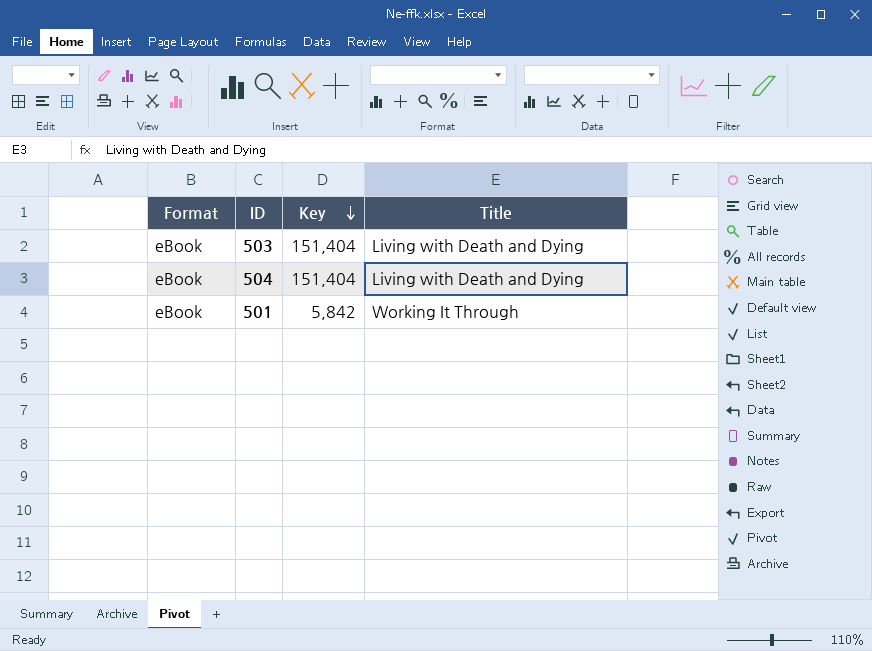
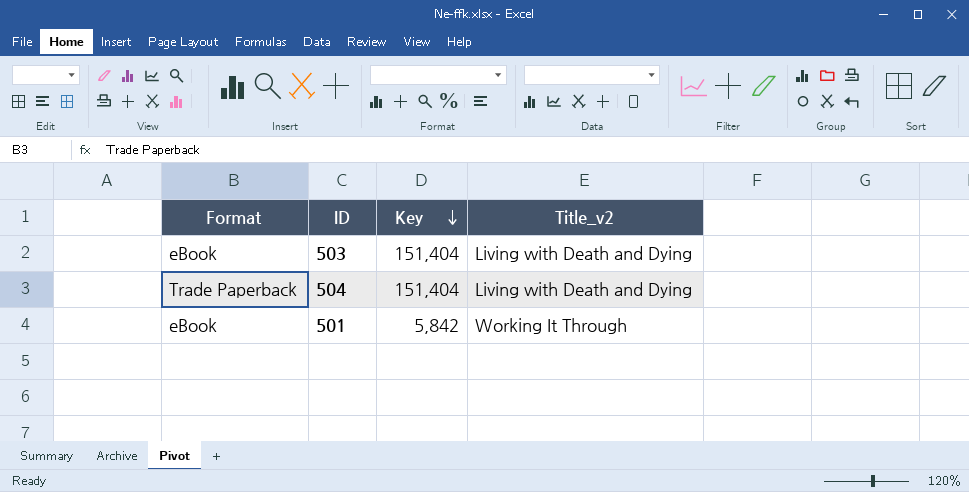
column name: Title -> Title_v2
504 | Format: eBook -> Trade Paperback

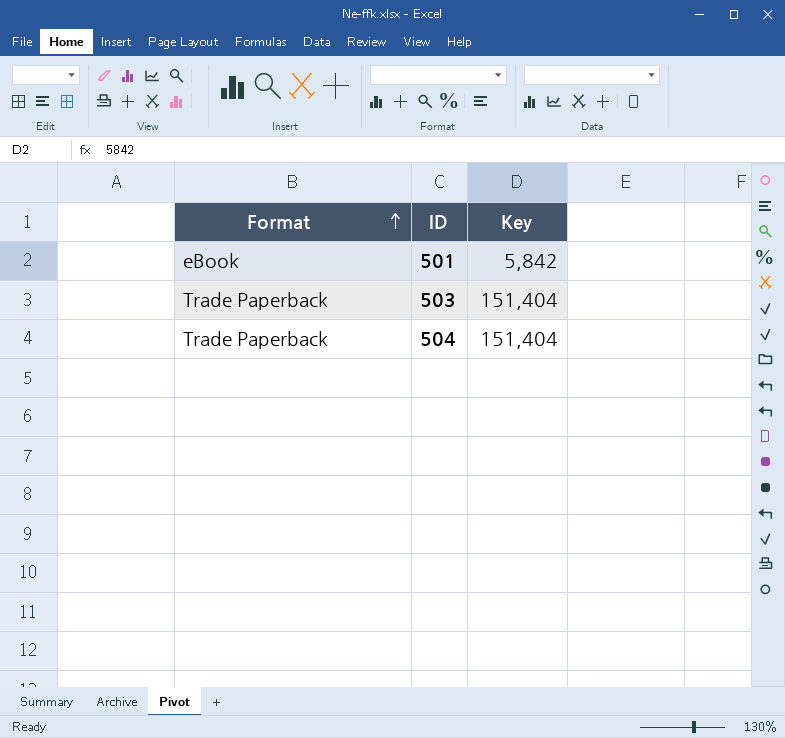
row order: Key descending -> Format ascending
column Title_v2 | position: 4 -> none
503 | Format: eBook -> Trade Paperback

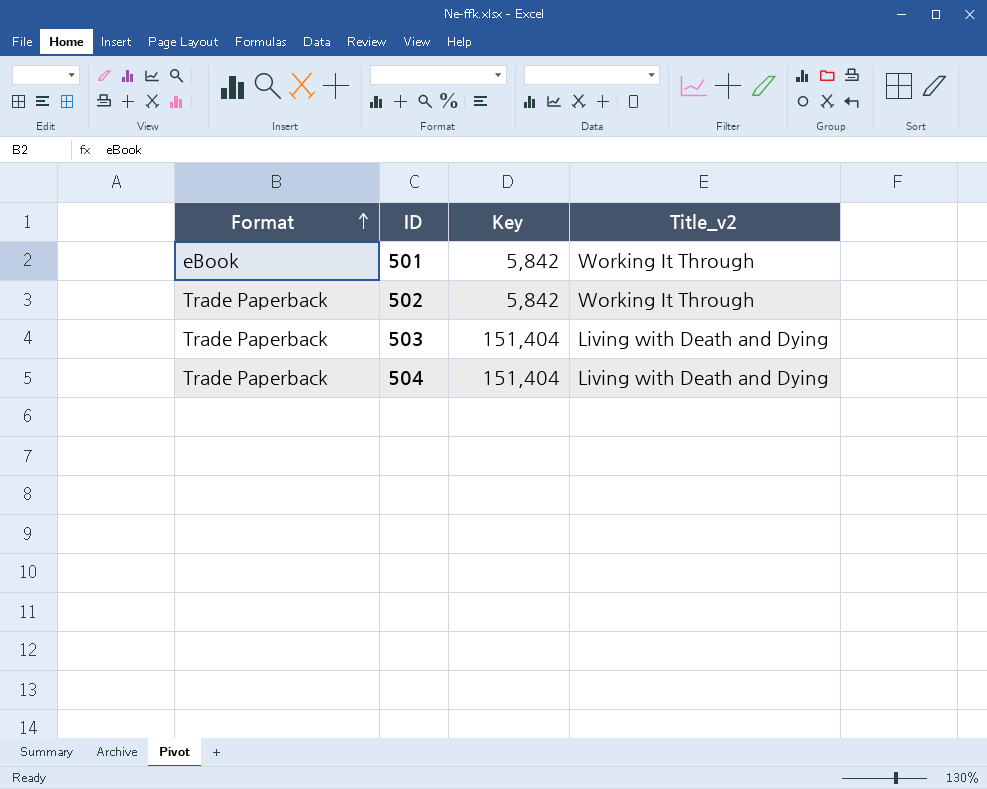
column Title_v2 | position: none -> 4
row 502: none -> Trade Paperback | 5,842 | Working It Through

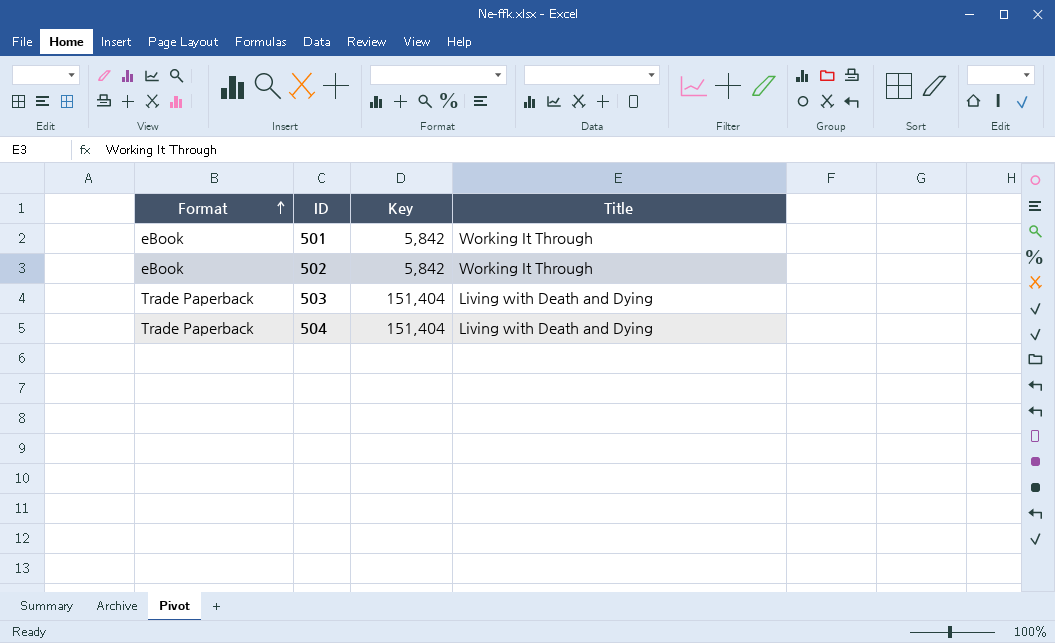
column name: Title_v2 -> Title
502 | Format: Trade Paperback -> eBook

